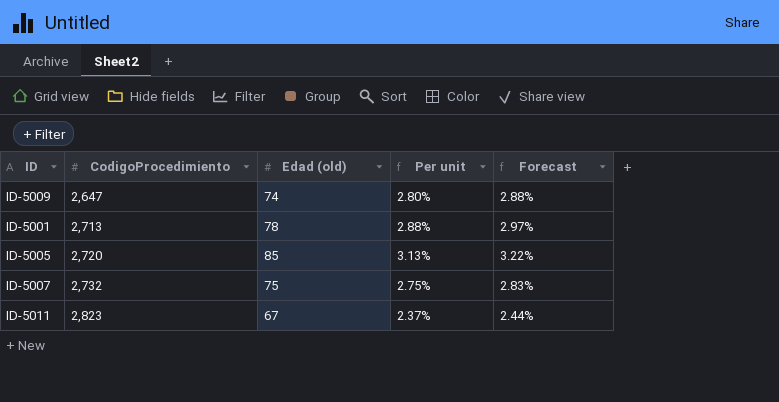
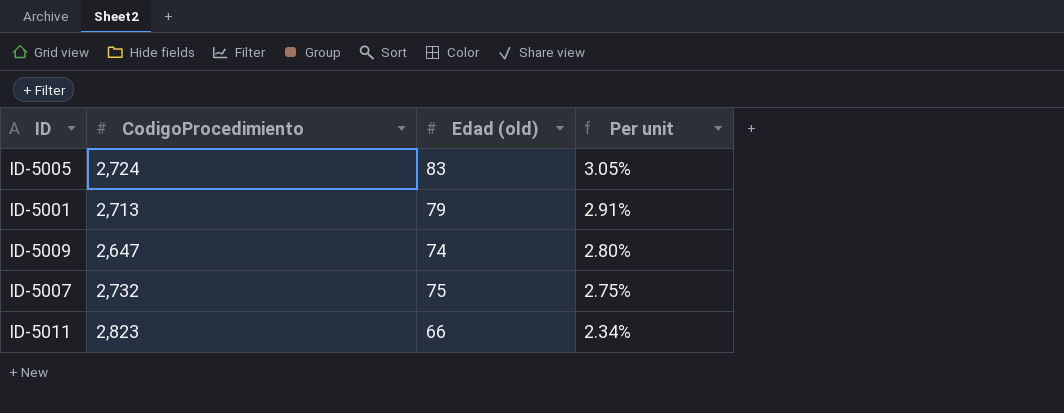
row order: CodigoProcedimiento ascending -> Per unit descending
column Forecast | formula: [Per unit] * 1.03 -> none
ID-5005 | CodigoProcedimiento: 2,720 -> 2,724
ID-5005 | Edad (old): 85 -> 83
ID-5005 | Per unit: 3.13% -> 3.05%
ID-5001 | Edad (old): 78 -> 79
ID-5001 | Per unit: 2.88% -> 2.91%
ID-5011 | Edad (old): 67 -> 66
ID-5011 | Per unit: 2.37% -> 2.34%

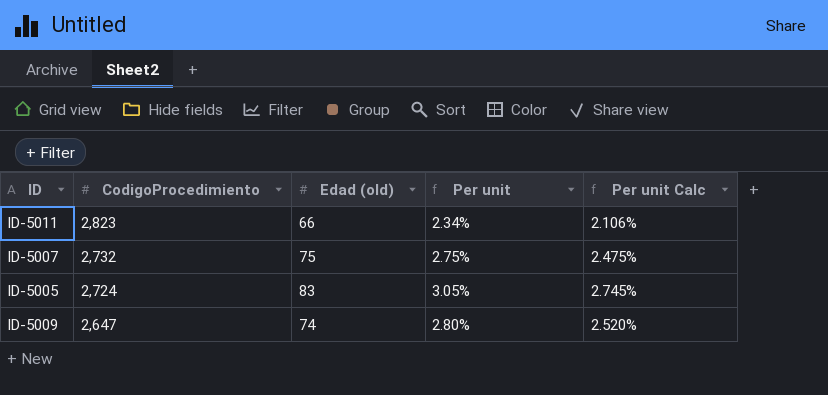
row order: Per unit descending -> CodigoProcedimiento descending
column Per unit Calc | formula: none -> [Per unit] * 0.9
row ID-5001: 2,713 | 79 | 2.91% -> none

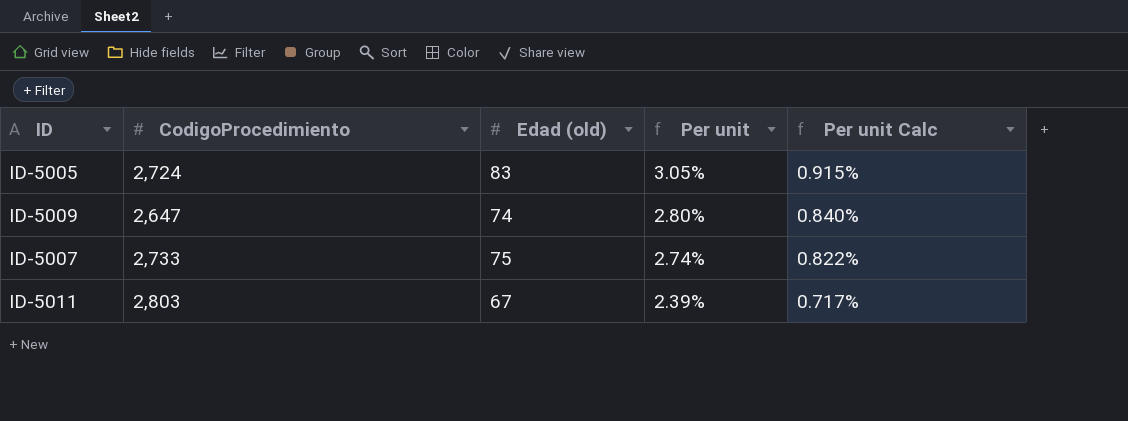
row order: CodigoProcedimiento descending -> Per unit descending
column Per unit Calc | formula: [Per unit] * 0.9 -> [Per unit] * 0.3
ID-5007 | CodigoProcedimiento: 2,732 -> 2,733
ID-5007 | Per unit: 2.75% -> 2.74%
ID-5011 | CodigoProcedimiento: 2,823 -> 2,803
ID-5011 | Edad (old): 66 -> 67
ID-5011 | Per unit: 2.34% -> 2.39%

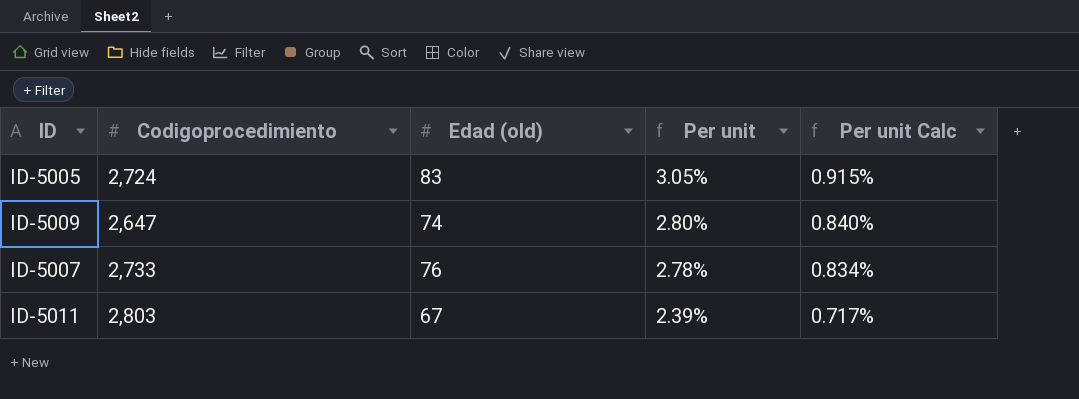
column name: CodigoProcedimiento -> Codigoprocedimiento
ID-5007 | Edad (old): 75 -> 76
ID-5007 | Per unit: 2.74% -> 2.78%
ID-5007 | Per unit Calc: 0.822% -> 0.834%

